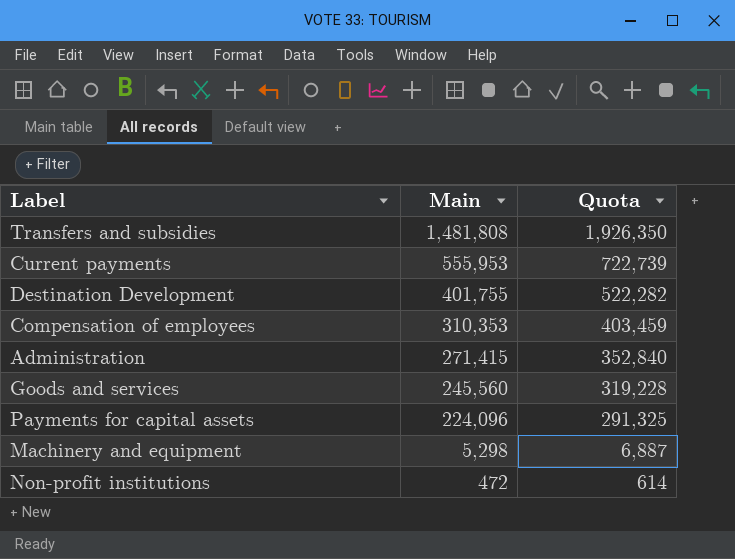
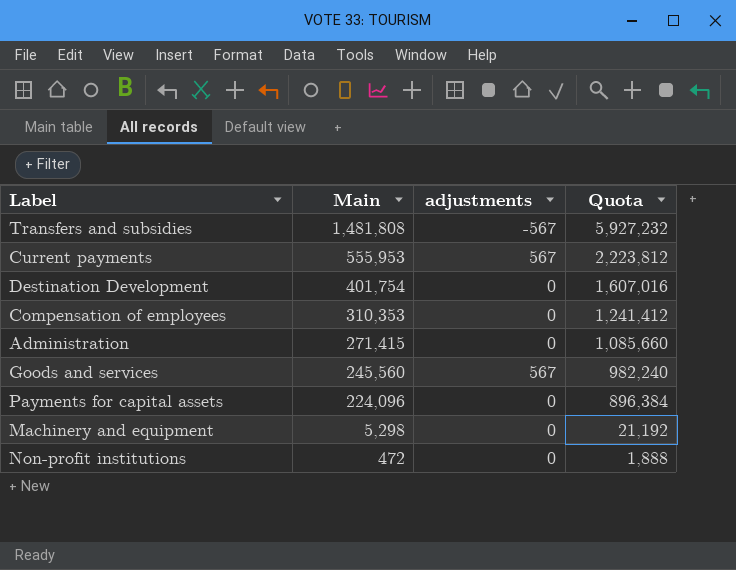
column adjustments | position: none -> 3
column Quota | formula: [Main] * 1.3 -> [Main] * 4
Destination Development | Main: 401,755 -> 401,754

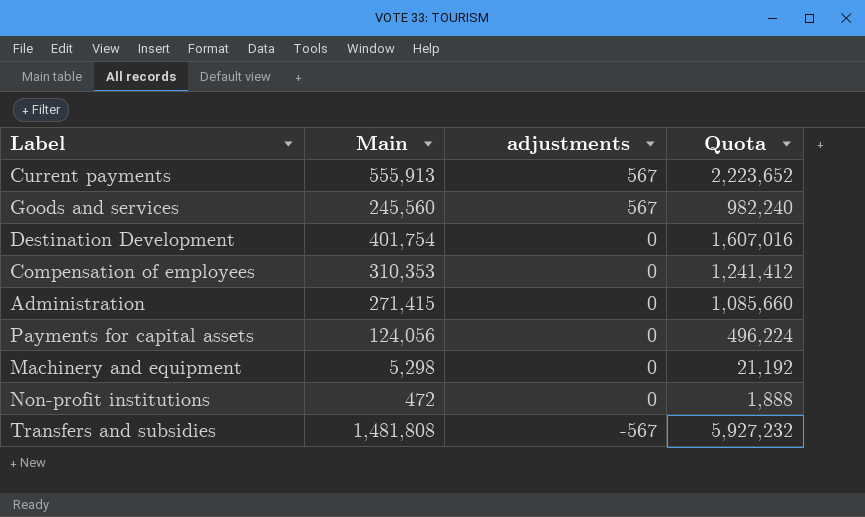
row order: Main descending -> adjustments descending
Current payments | Main: 555,953 -> 555,913
Current payments | Quota: 2,223,812 -> 2,223,652
Payments for capital assets | Main: 224,096 -> 124,056
Payments for capital assets | Quota: 896,384 -> 496,224

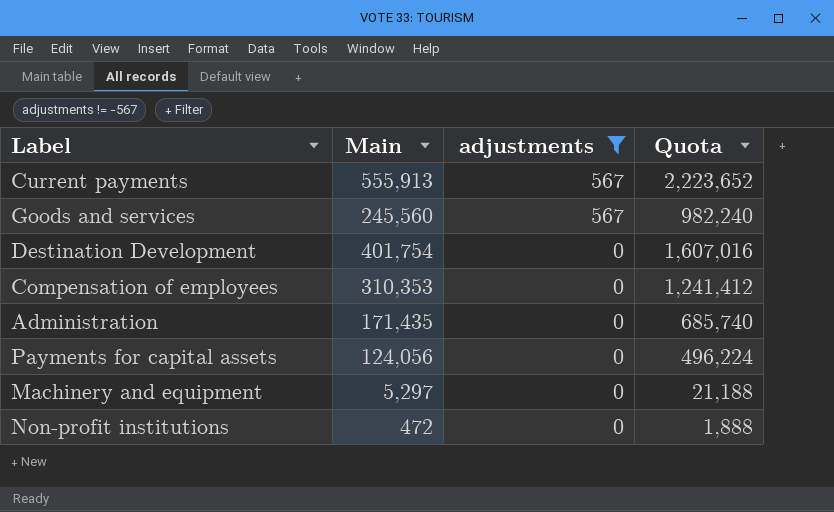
filter: none -> adjustments != -567
Administration | Main: 271,415 -> 171,435
Administration | Quota: 1,085,660 -> 685,740
Machinery and equipment | Main: 5,298 -> 5,297
Machinery and equipment | Quota: 21,192 -> 21,188

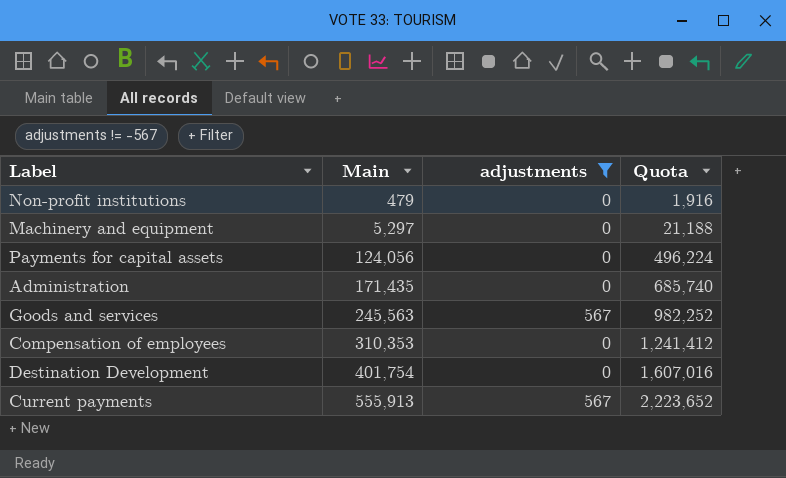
row order: adjustments descending -> Main ascending
Non-profit institutions | Main: 472 -> 479
Non-profit institutions | Quota: 1,888 -> 1,916
Goods and services | Main: 245,560 -> 245,563
Goods and services | Quota: 982,240 -> 982,252

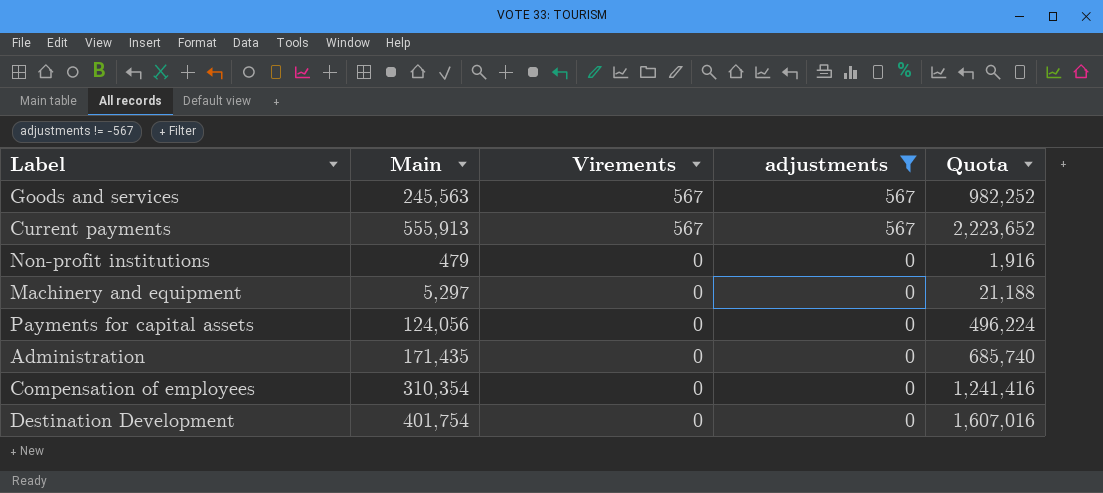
row order: Main ascending -> Virements descending
column Virements | position: none -> 3
Compensation of employees | Main: 310,353 -> 310,354
Compensation of employees | Quota: 1,241,412 -> 1,241,416

